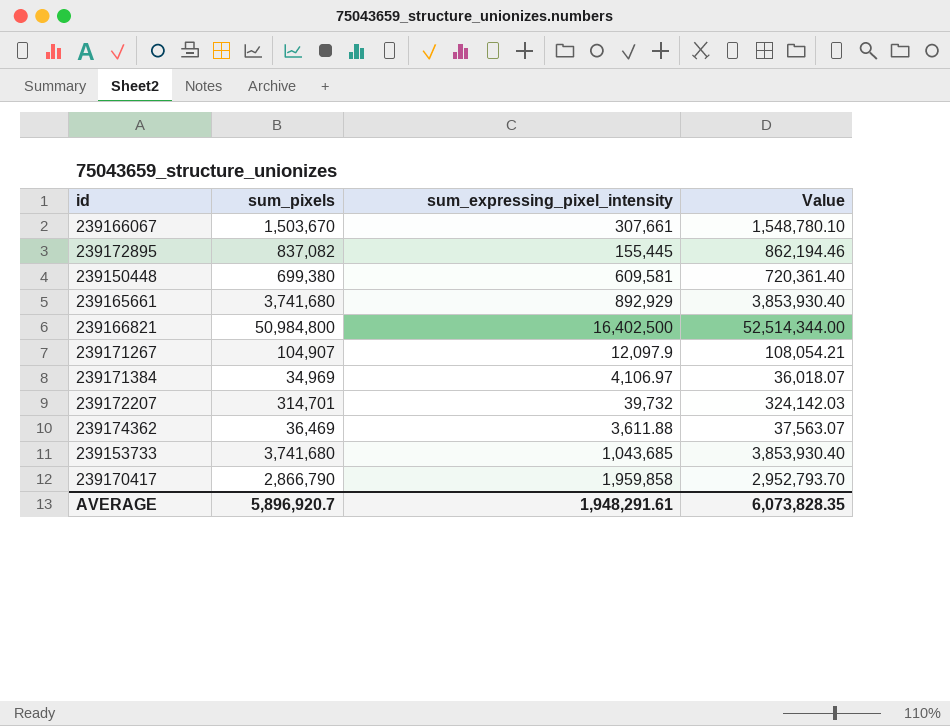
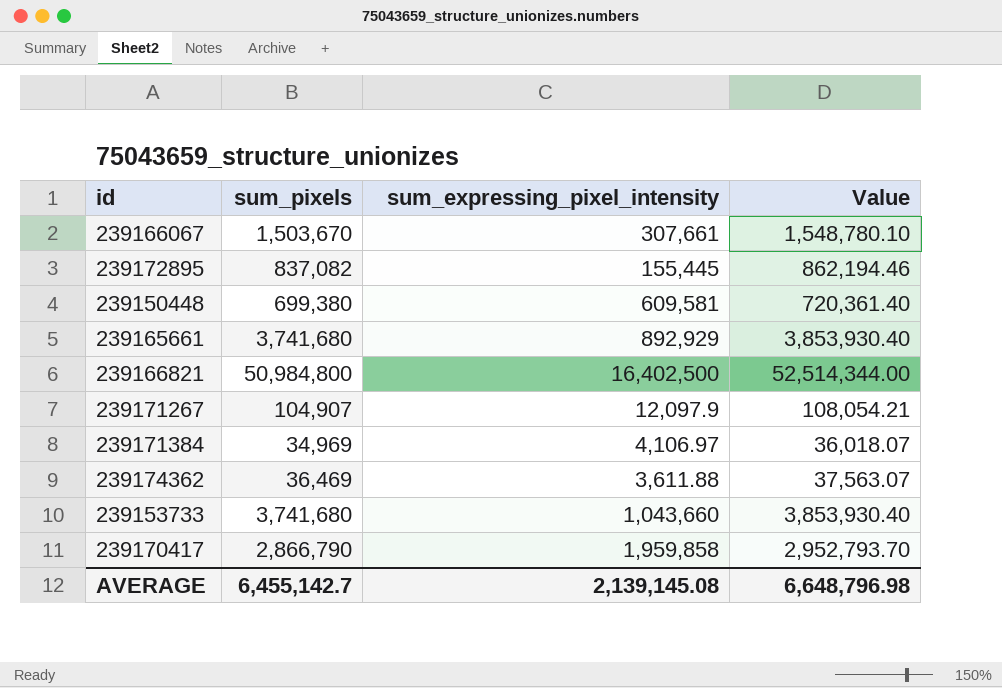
row 239172207: 314,701 | 39,732 | 324,142.03 -> none
239153733 | sum_expressing_pixel_intensity: 1,043,685 -> 1,043,660
AVERAGE | sum_pixels: 5,896,920.7 -> 6,455,142.7
AVERAGE | sum_expressing_pixel_intensity: 1,948,291.61 -> 2,139,145.08
AVERAGE | Value: 6,073,828.35 -> 6,648,796.98

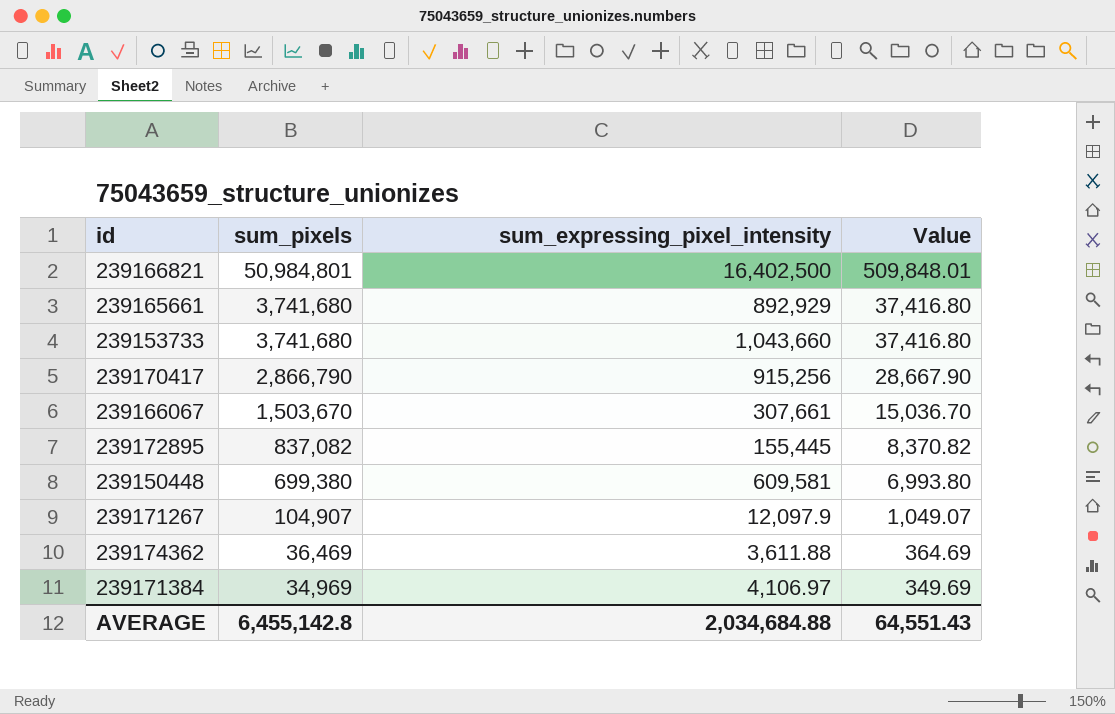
row order: none -> sum_pixels descending
column Value | formula: [sum_pixels] * 1.03 -> [sum_pixels] * 0.01
239166821 | sum_pixels: 50,984,800 -> 50,984,801
239170417 | sum_expressing_pixel_intensity: 1,959,858 -> 915,256
AVERAGE | sum_pixels: 6,455,142.7 -> 6,455,142.8
AVERAGE | sum_expressing_pixel_intensity: 2,139,145.08 -> 2,034,684.88
AVERAGE | Value: 6,648,796.98 -> 64,551.43

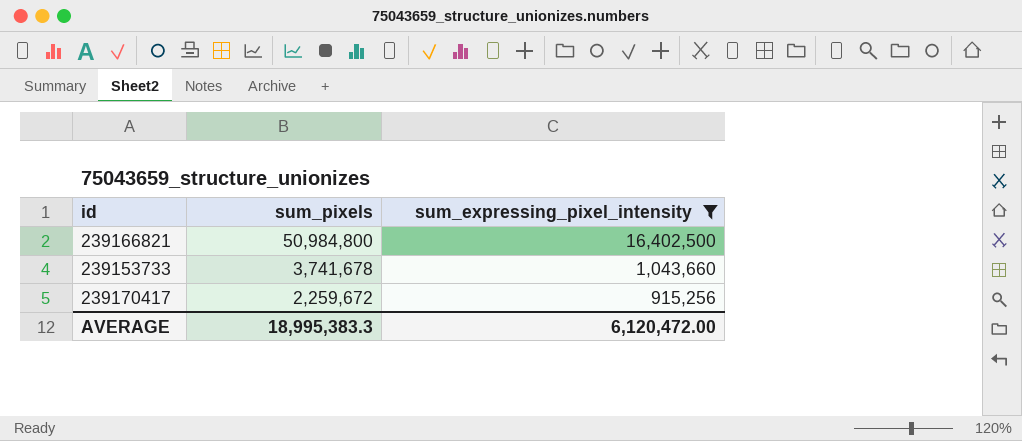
filter: none -> sum_expressing_pixel_intensity >= 915,256
column Value | formula: [sum_pixels] * 0.01 -> none
239166821 | sum_pixels: 50,984,801 -> 50,984,800
239153733 | sum_pixels: 3,741,680 -> 3,741,678
239170417 | sum_pixels: 2,866,790 -> 2,259,672
AVERAGE | sum_pixels: 6,455,142.8 -> 18,995,383.3
AVERAGE | sum_expressing_pixel_intensity: 2,034,684.88 -> 6,120,472.00

